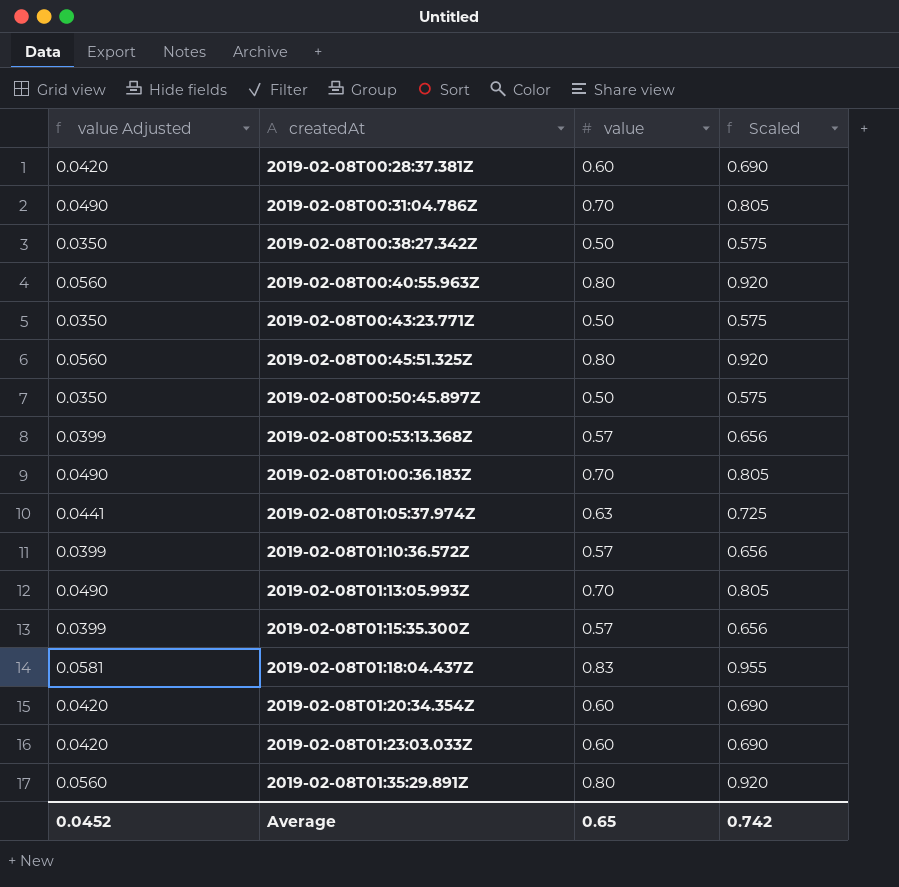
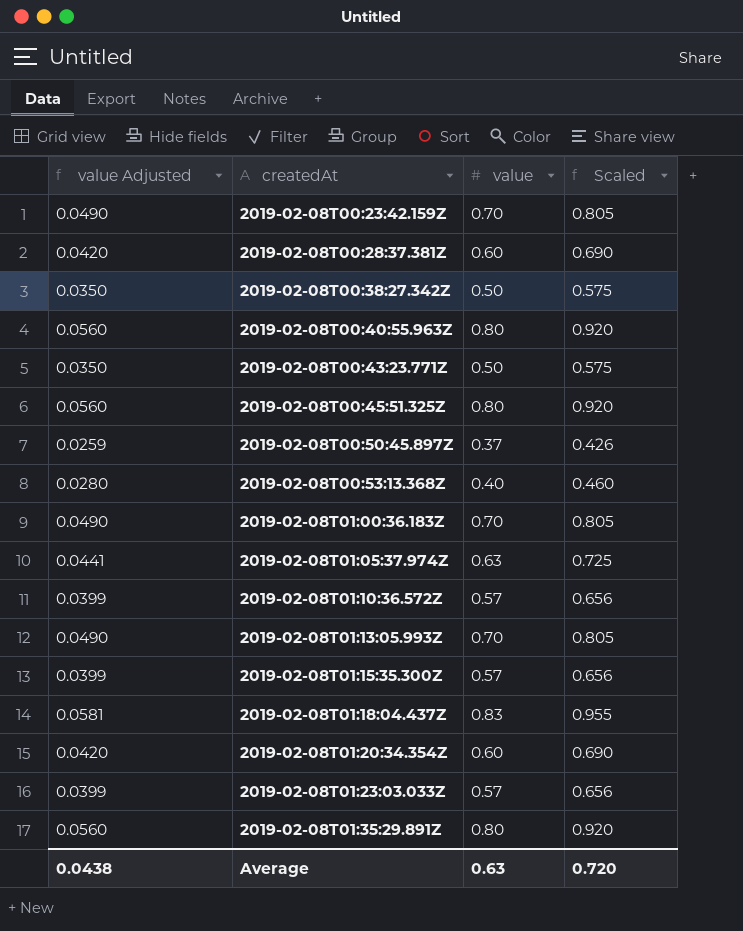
row 2019-02-08T00:31:04.786Z: 0.0490 | 0.70 | 0.805 -> none
row 2019-02-08T00:23:42.159Z: none -> 0.0490 | 0.70 | 0.805
2019-02-08T00:50:45.897Z | value Adjusted: 0.0350 -> 0.0259
2019-02-08T00:50:45.897Z | value: 0.50 -> 0.37
2019-02-08T00:50:45.897Z | Scaled: 0.575 -> 0.426
2019-02-08T00:53:13.368Z | value Adjusted: 0.0399 -> 0.0280
2019-02-08T00:53:13.368Z | value: 0.57 -> 0.40
2019-02-08T00:53:13.368Z | Scaled: 0.656 -> 0.460
2019-02-08T01:23:03.033Z | value Adjusted: 0.0420 -> 0.0399
2019-02-08T01:23:03.033Z | value: 0.60 -> 0.57
2019-02-08T01:23:03.033Z | Scaled: 0.690 -> 0.656
Average | value Adjusted: 0.0452 -> 0.0438
Average | value: 0.65 -> 0.63
Average | Scaled: 0.742 -> 0.720

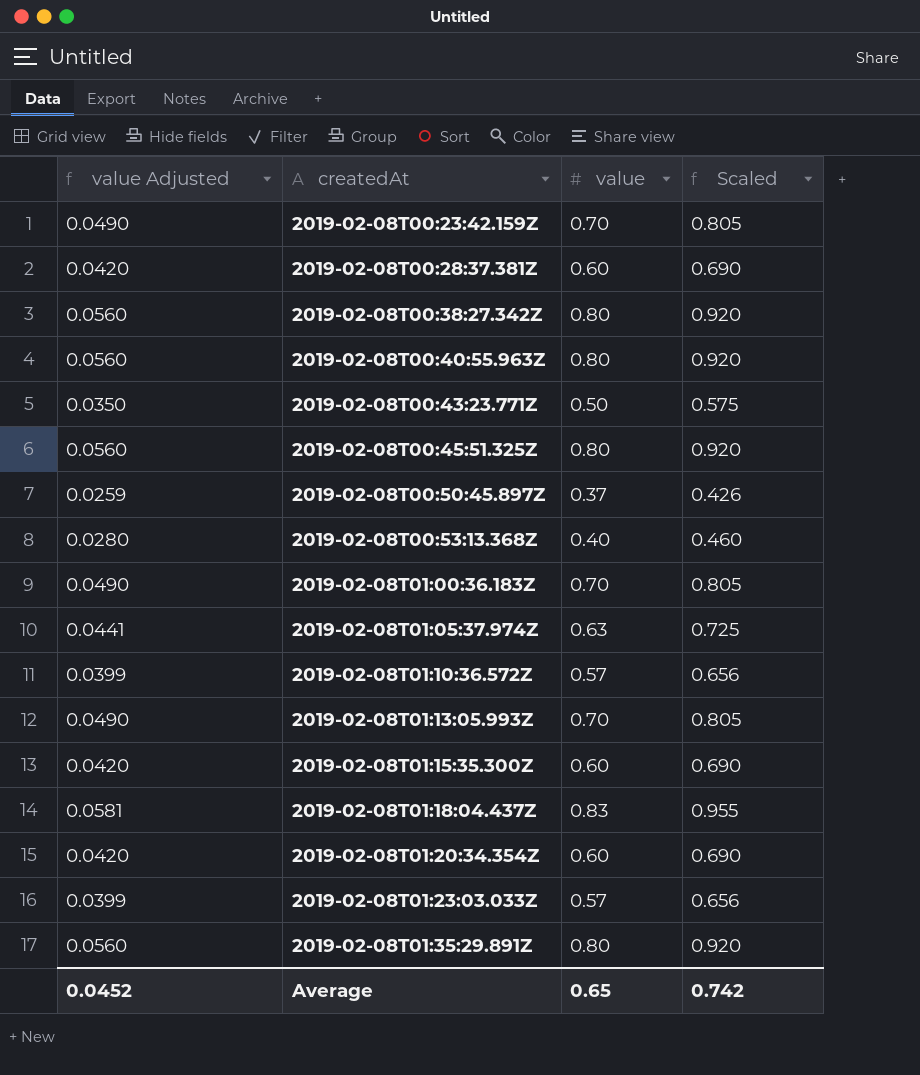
2019-02-08T00:38:27.342Z | value Adjusted: 0.0350 -> 0.0560
2019-02-08T00:38:27.342Z | value: 0.50 -> 0.80
2019-02-08T00:38:27.342Z | Scaled: 0.575 -> 0.920
2019-02-08T01:15:35.300Z | value Adjusted: 0.0399 -> 0.0420
2019-02-08T01:15:35.300Z | value: 0.57 -> 0.60
2019-02-08T01:15:35.300Z | Scaled: 0.656 -> 0.690
Average | value Adjusted: 0.0438 -> 0.0452
Average | value: 0.63 -> 0.65
Average | Scaled: 0.720 -> 0.742

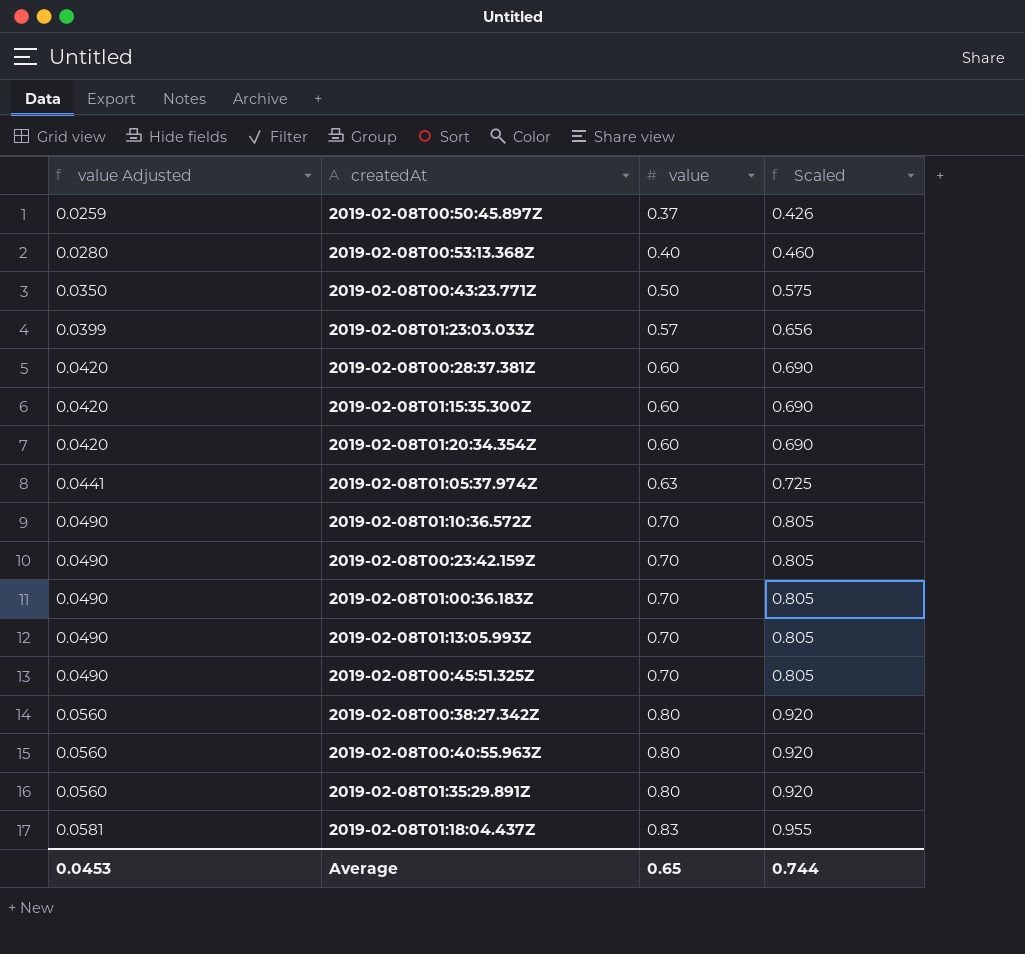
row order: createdAt ascending -> value Adjusted ascending
2019-02-08T01:10:36.572Z | value Adjusted: 0.0399 -> 0.0490
2019-02-08T01:10:36.572Z | value: 0.57 -> 0.70
2019-02-08T01:10:36.572Z | Scaled: 0.656 -> 0.805
2019-02-08T00:45:51.325Z | value Adjusted: 0.0560 -> 0.0490
2019-02-08T00:45:51.325Z | value: 0.80 -> 0.70
2019-02-08T00:45:51.325Z | Scaled: 0.920 -> 0.805
Average | value Adjusted: 0.0452 -> 0.0453
Average | Scaled: 0.742 -> 0.744

